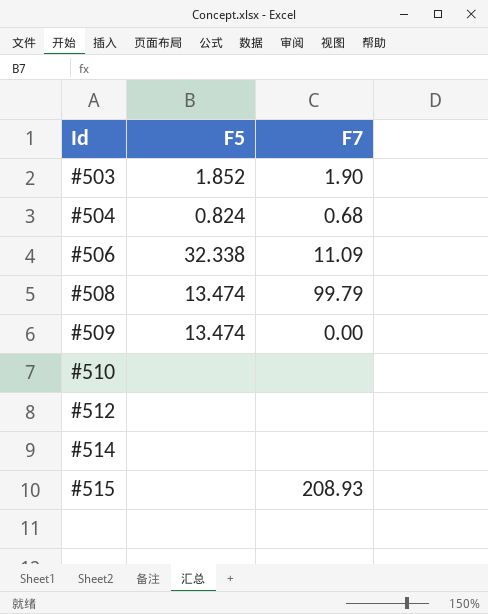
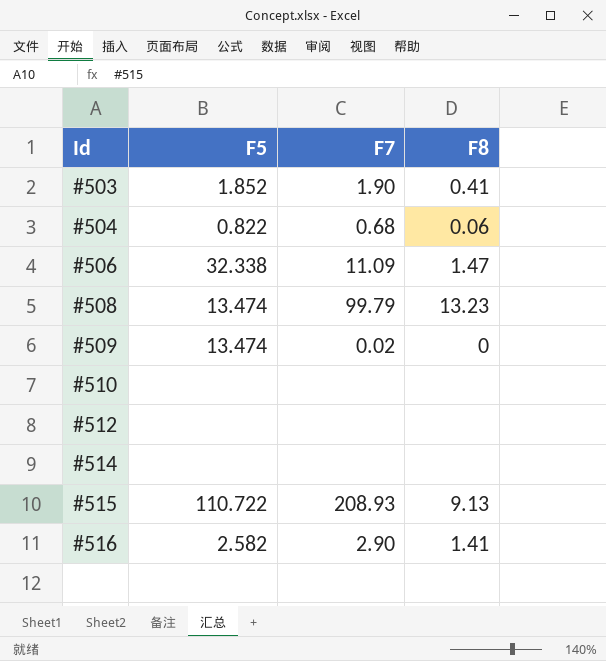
column F8 | position: none -> 4
#504 | F5: 0.824 -> 0.822
#509 | F7: 0.00 -> 0.02
#515 | F5: none -> 110.722
row #516: none -> 2.582 | 2.90 | 1.41

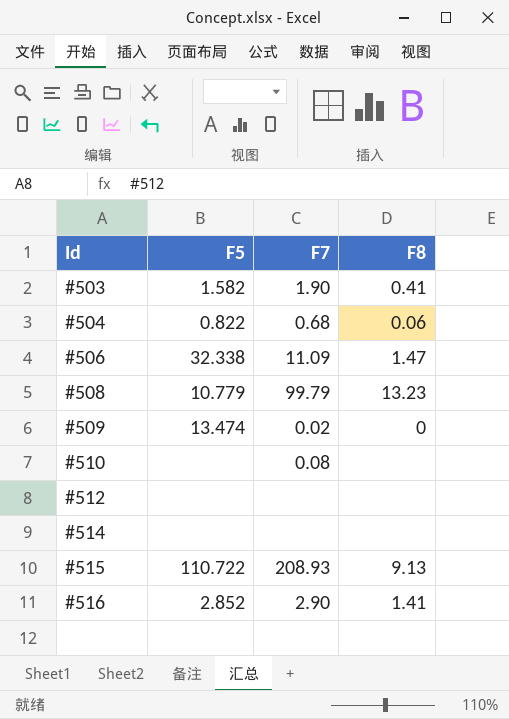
#503 | F5: 1.852 -> 1.582
#508 | F5: 13.474 -> 10.779
#510 | F7: none -> 0.08
#516 | F5: 2.582 -> 2.852

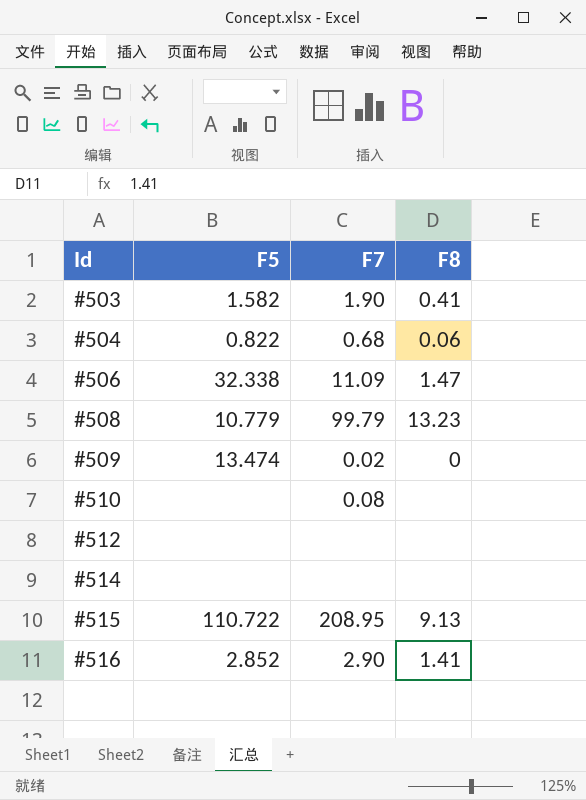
#515 | F7: 208.93 -> 208.95

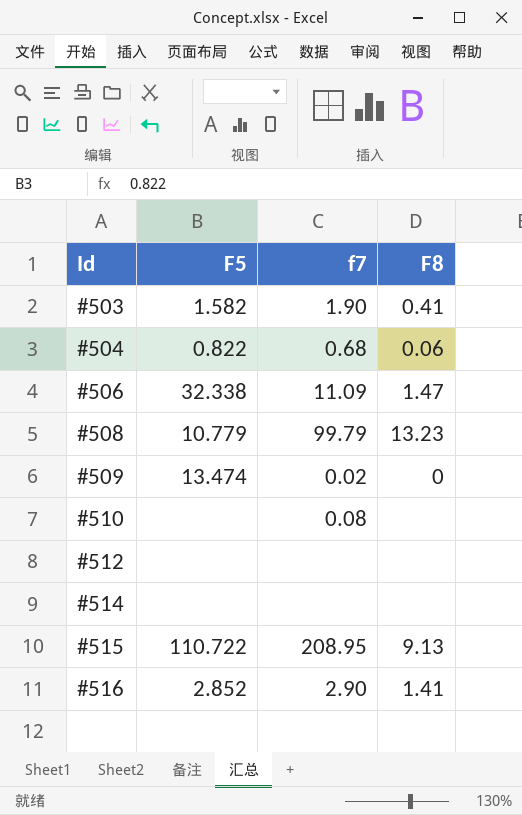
column name: F7 -> f7

